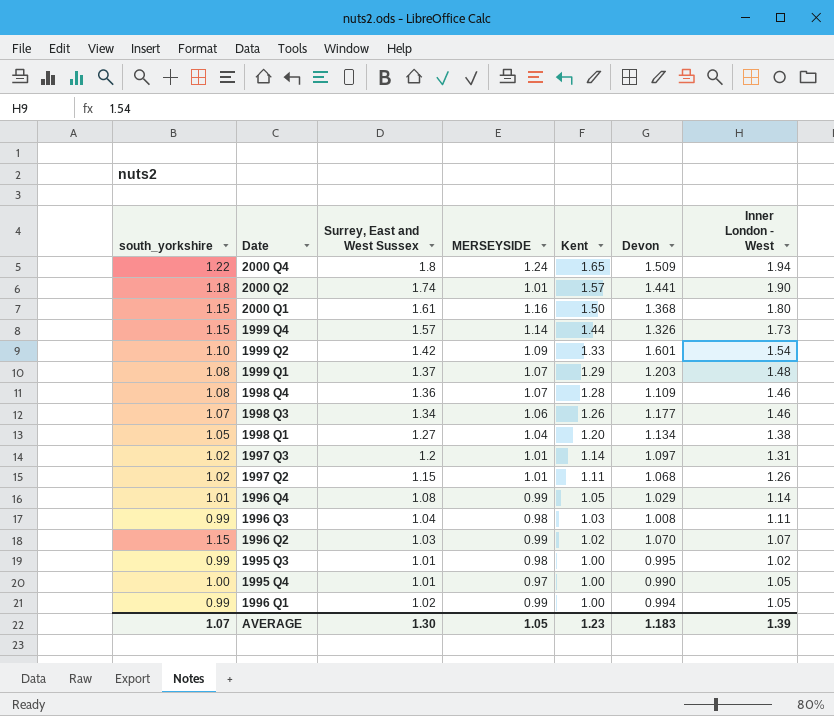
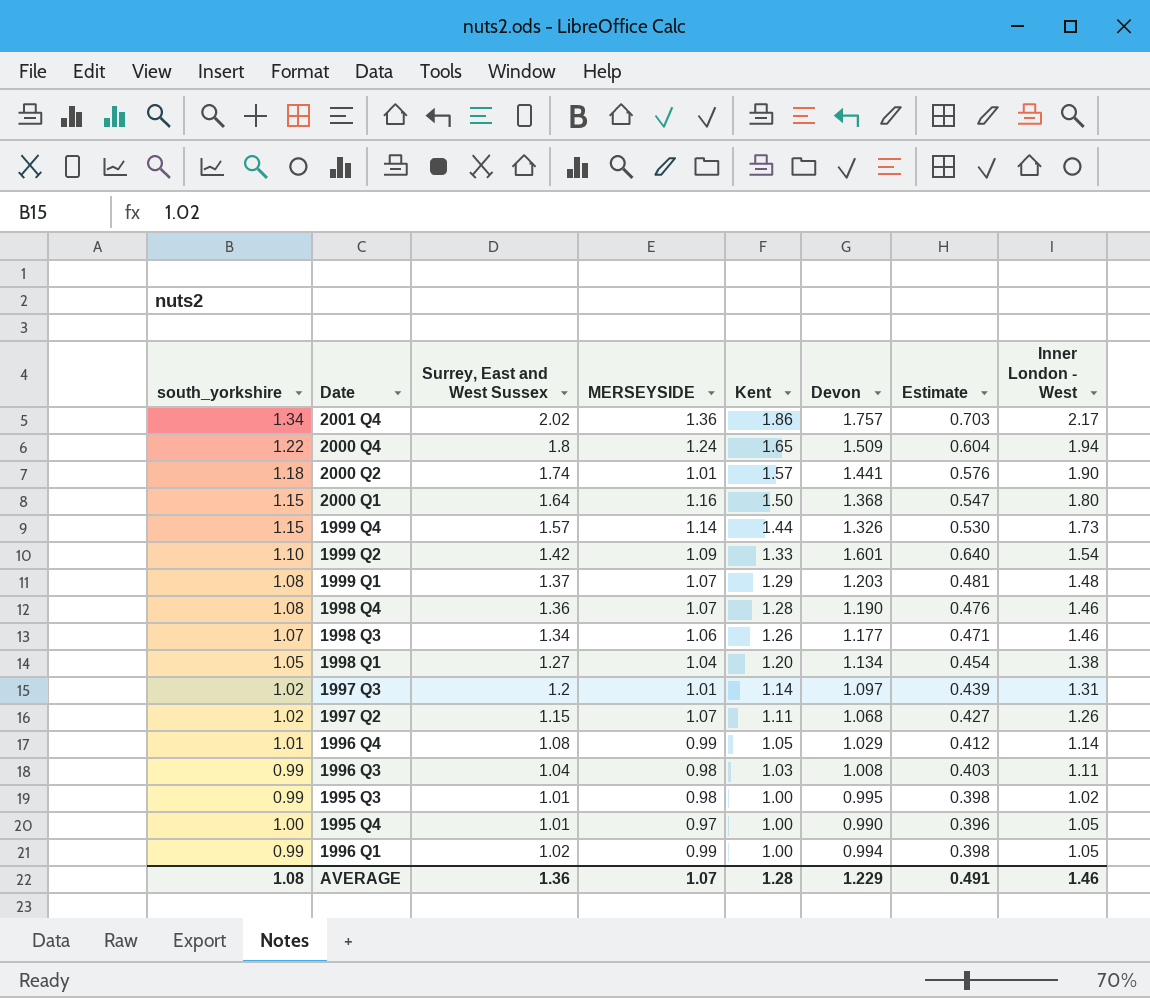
column Estimate | formula: none -> [Devon] * 0.4
row 1996 Q2: 1.15 | 1.03 | 0.99 | 1.02 | 1.070 | 1.07 -> none
row 2001 Q4: none -> 1.34 | 2.02 | 1.36 | 1.86 | 1.757 | 0.703 | 2.17
2000 Q1 | Surrey, East and West Sussex: 1.61 -> 1.64
1998 Q4 | Devon: 1.109 -> 1.190
1997 Q2 | MERSEYSIDE: 1.01 -> 1.07
AVERAGE | south_yorkshire: 1.07 -> 1.08
AVERAGE | Surrey, East and West Sussex: 1.30 -> 1.36
AVERAGE | MERSEYSIDE: 1.05 -> 1.07
AVERAGE | Kent: 1.23 -> 1.28
AVERAGE | Devon: 1.183 -> 1.229
AVERAGE | Inner London - West: 1.39 -> 1.46

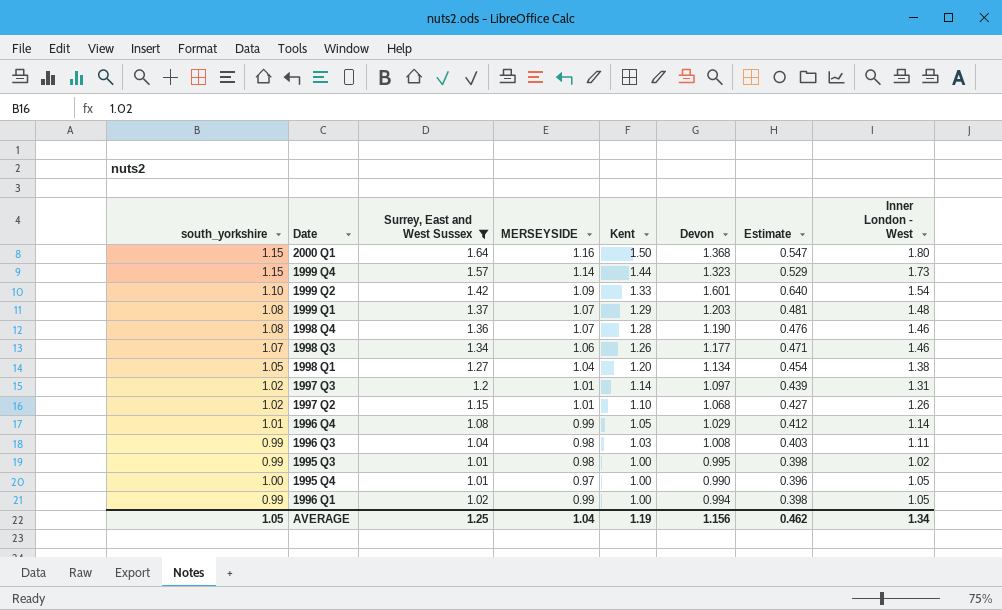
filter: none -> Surrey, East and West Sussex <= 1.64
1999 Q4 | Devon: 1.326 -> 1.323
1999 Q4 | Estimate: 0.530 -> 0.529
1997 Q2 | MERSEYSIDE: 1.07 -> 1.01
1997 Q2 | Kent: 1.11 -> 1.10
AVERAGE | south_yorkshire: 1.08 -> 1.05
AVERAGE | Surrey, East and West Sussex: 1.36 -> 1.25
AVERAGE | MERSEYSIDE: 1.07 -> 1.04
AVERAGE | Kent: 1.28 -> 1.19
AVERAGE | Devon: 1.229 -> 1.156
AVERAGE | Estimate: 0.491 -> 0.462
AVERAGE | Inner London - West: 1.46 -> 1.34

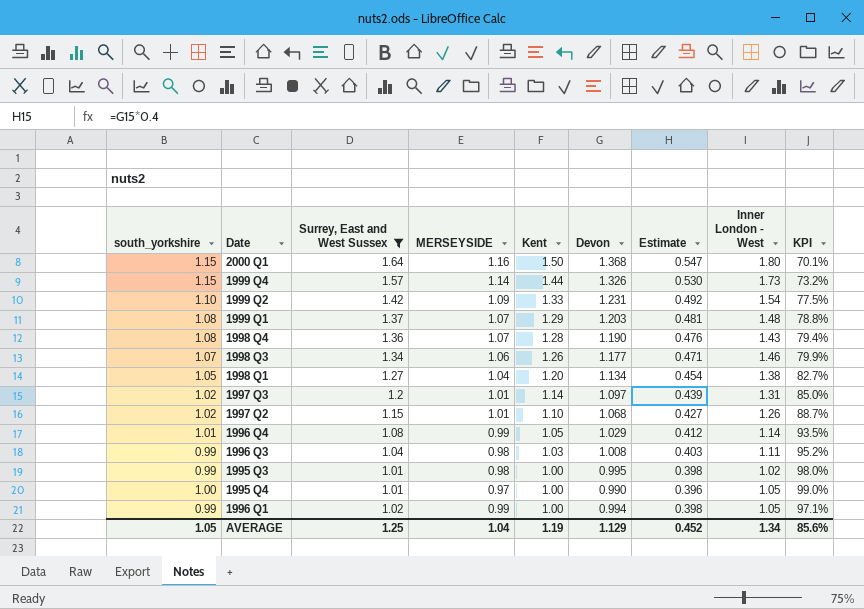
column KPI | formula: none -> [south_yorkshire] / [Surrey, East and West Sussex]
1999 Q4 | Devon: 1.323 -> 1.326
1999 Q4 | Estimate: 0.529 -> 0.530
1999 Q2 | Devon: 1.601 -> 1.231
1999 Q2 | Estimate: 0.640 -> 0.492
1998 Q4 | Inner London - West: 1.46 -> 1.43
AVERAGE | Devon: 1.156 -> 1.129
AVERAGE | Estimate: 0.462 -> 0.452

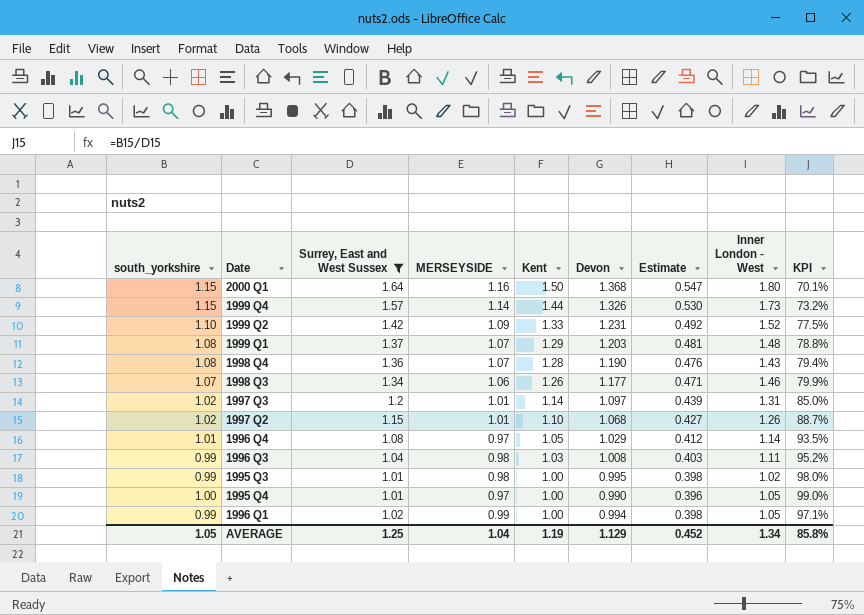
row 1998 Q1: 1.05 | 1.27 | 1.04 | 1.20 | 1.134 | 0.454 | 1.38 | 82.7% -> none
1999 Q2 | Inner London - West: 1.54 -> 1.52
1996 Q4 | MERSEYSIDE: 0.99 -> 0.97
AVERAGE | KPI: 85.6% -> 85.8%

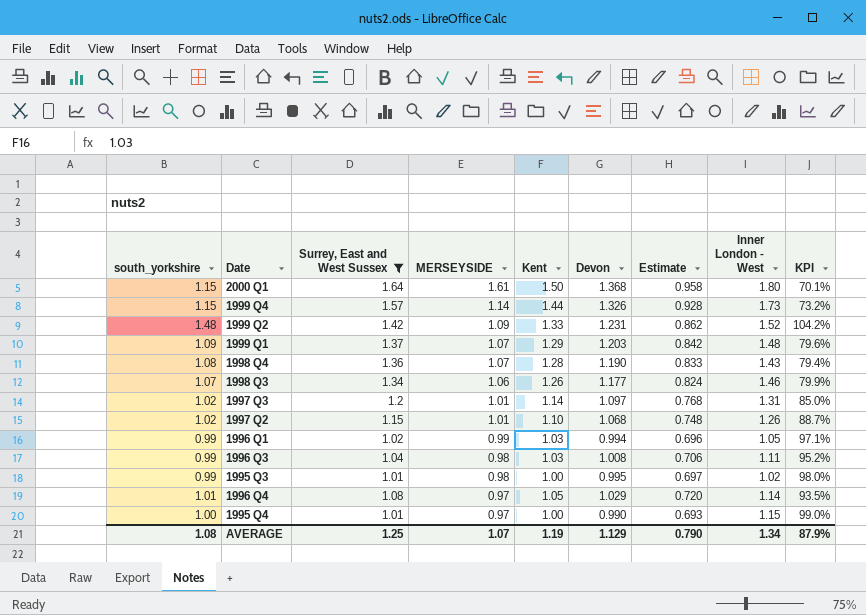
row order: Kent descending -> MERSEYSIDE descending
column Estimate | formula: [Devon] * 0.4 -> [Devon] * 0.7
2000 Q1 | MERSEYSIDE: 1.16 -> 1.61
1999 Q2 | south_yorkshire: 1.10 -> 1.48
1999 Q2 | KPI: 77.5% -> 104.2%
1999 Q1 | south_yorkshire: 1.08 -> 1.09
1999 Q1 | KPI: 78.8% -> 79.6%
1996 Q1 | Kent: 1.00 -> 1.03
1995 Q4 | Inner London - West: 1.05 -> 1.15
AVERAGE | south_yorkshire: 1.05 -> 1.08
AVERAGE | MERSEYSIDE: 1.04 -> 1.07
AVERAGE | Estimate: 0.452 -> 0.790
AVERAGE | KPI: 85.8% -> 87.9%

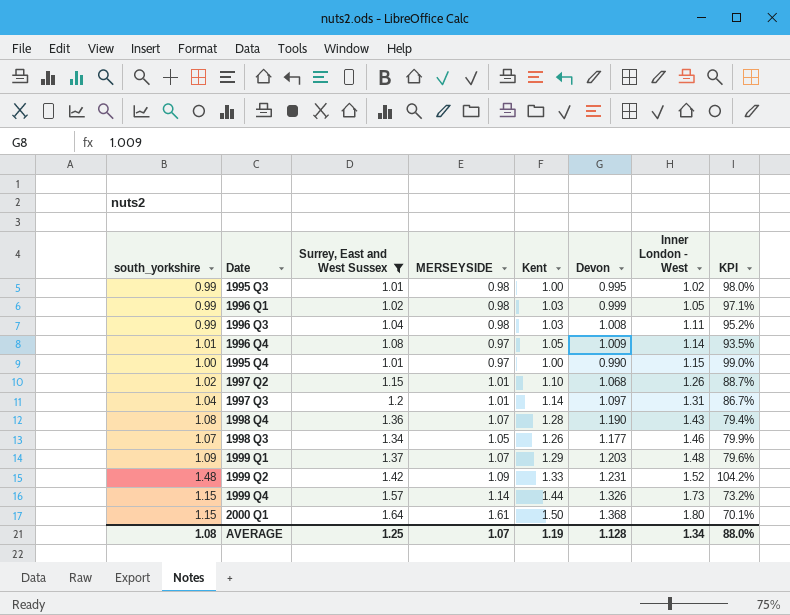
row order: MERSEYSIDE descending -> Inner London - West ascending
column Estimate | formula: [Devon] * 0.7 -> none
1996 Q1 | MERSEYSIDE: 0.99 -> 0.98
1996 Q1 | Devon: 0.994 -> 0.999
1996 Q4 | Devon: 1.029 -> 1.009
1997 Q3 | south_yorkshire: 1.02 -> 1.04
1997 Q3 | KPI: 85.0% -> 86.7%
1998 Q3 | MERSEYSIDE: 1.06 -> 1.05
AVERAGE | Devon: 1.129 -> 1.128
AVERAGE | KPI: 87.9% -> 88.0%

